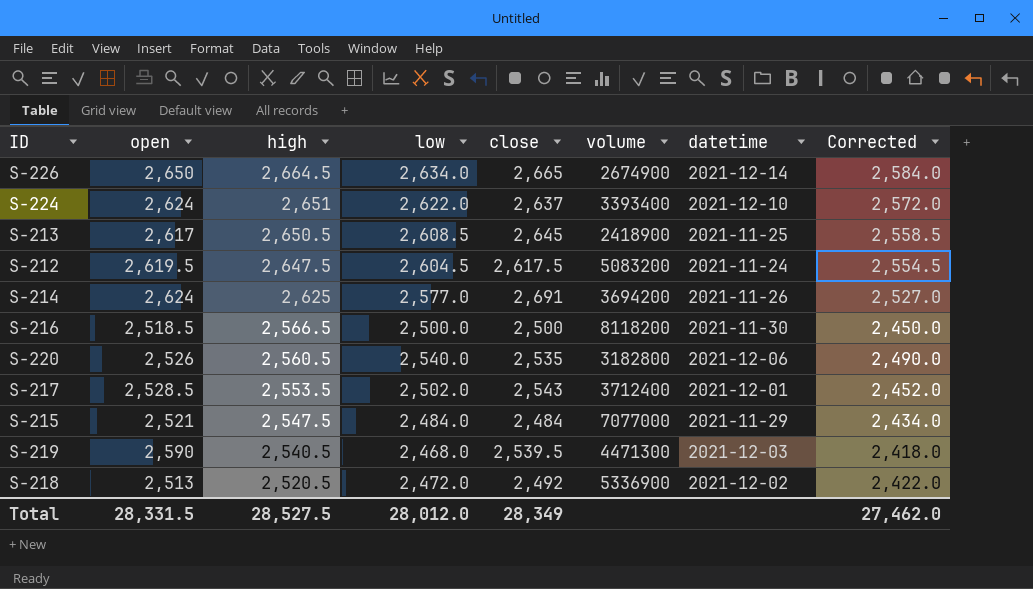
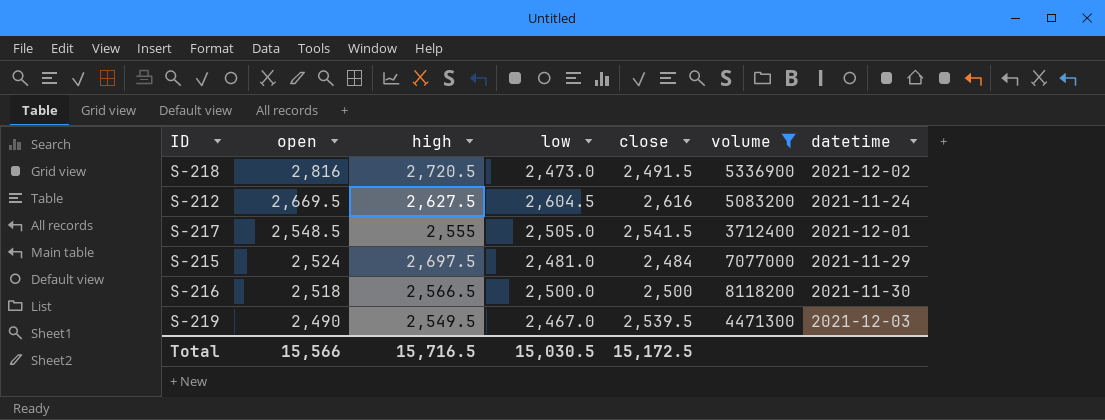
filter: none -> volume >= 3712400
row order: high descending -> open descending
column Corrected | formula: [low] - 50 -> none
S-218 | open: 2,513 -> 2,816
S-218 | high: 2,520.5 -> 2,720.5
S-218 | low: 2,472.0 -> 2,473.0
S-218 | close: 2,492 -> 2,491.5
S-212 | open: 2,619.5 -> 2,669.5
S-212 | high: 2,647.5 -> 2,627.5
S-212 | close: 2,617.5 -> 2,616
S-217 | open: 2,528.5 -> 2,548.5
S-217 | high: 2,553.5 -> 2,555
S-217 | low: 2,502.0 -> 2,505.0
S-217 | close: 2,543 -> 2,541.5
S-215 | open: 2,521 -> 2,524
S-215 | high: 2,547.5 -> 2,697.5
S-215 | low: 2,484.0 -> 2,481.0
S-216 | open: 2,518.5 -> 2,518
S-219 | open: 2,590 -> 2,490
S-219 | high: 2,540.5 -> 2,549.5
S-219 | low: 2,468.0 -> 2,467.0
Total | open: 28,331.5 -> 15,566
Total | high: 28,527.5 -> 15,716.5
Total | low: 28,012.0 -> 15,030.5
Total | close: 28,349 -> 15,172.5

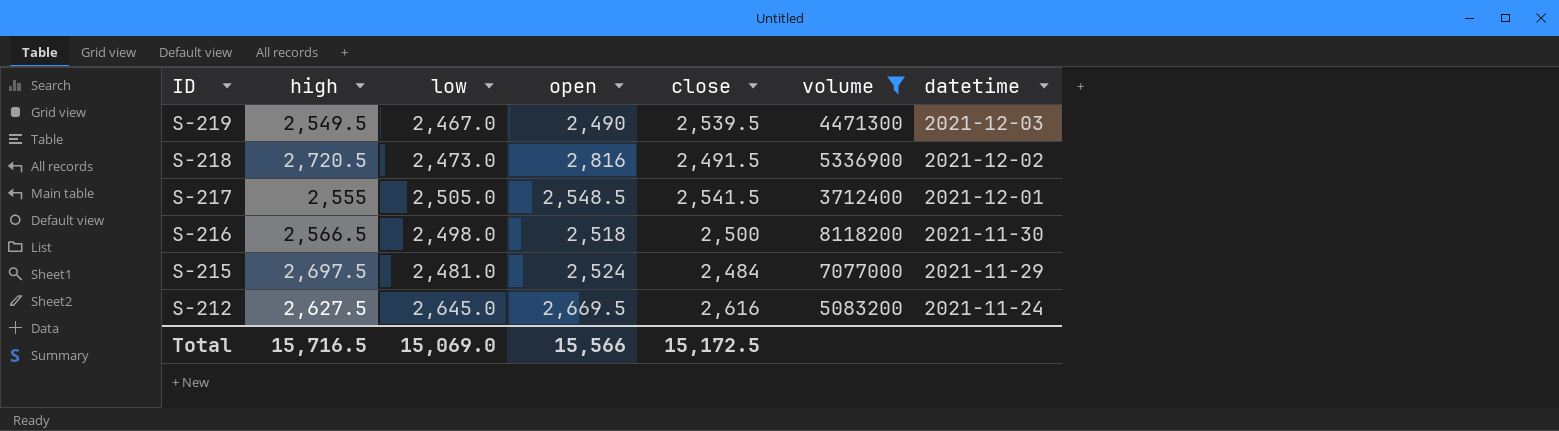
row order: open descending -> ID descending
column open | position: 2 -> 4
S-216 | low: 2,500.0 -> 2,498.0
S-212 | low: 2,604.5 -> 2,645.0
Total | low: 15,030.5 -> 15,069.0

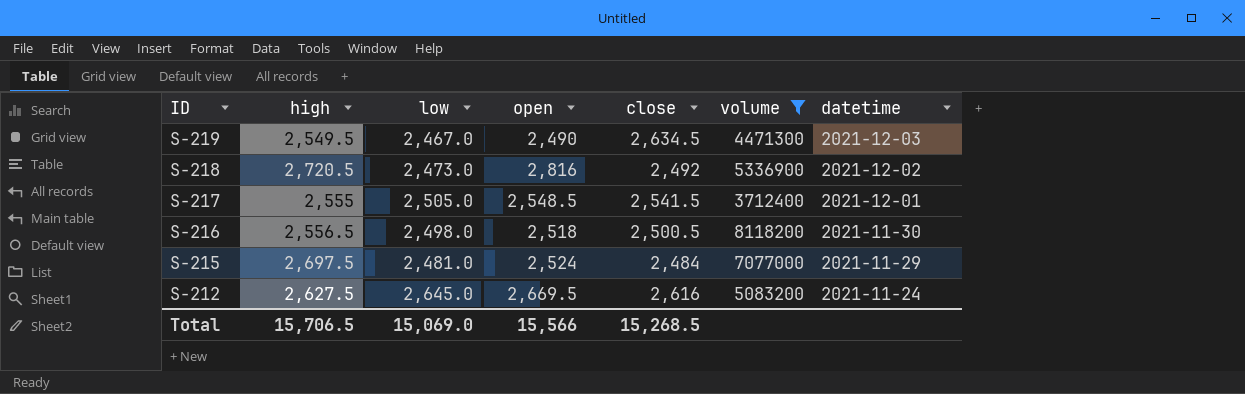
S-219 | close: 2,539.5 -> 2,634.5
S-218 | close: 2,491.5 -> 2,492
S-216 | high: 2,566.5 -> 2,556.5
S-216 | close: 2,500 -> 2,500.5
Total | high: 15,716.5 -> 15,706.5
Total | close: 15,172.5 -> 15,268.5

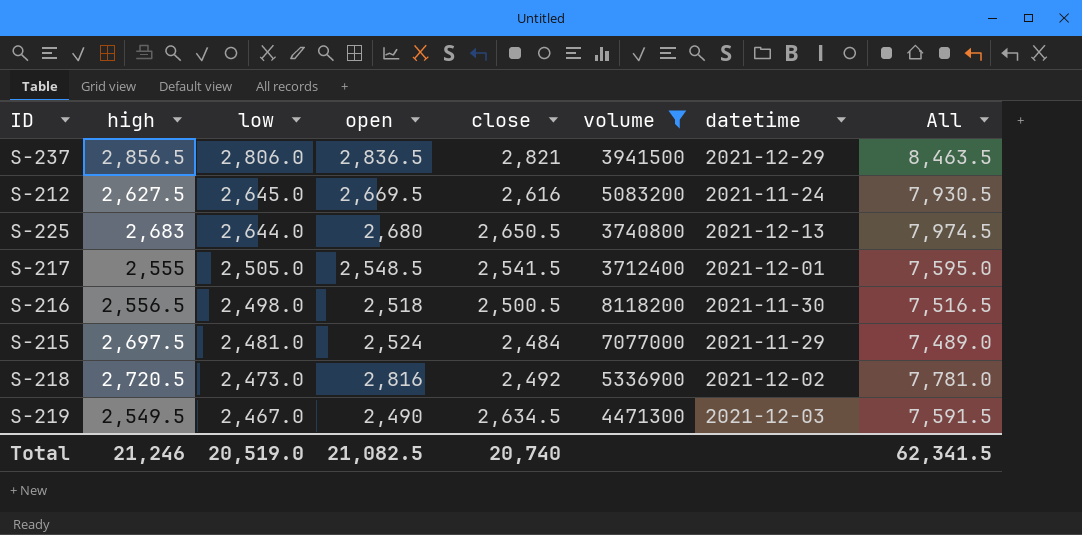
row order: ID descending -> low descending
column All | formula: none -> [low] + [open] + [close]
row S-237: none -> 2,856.5 | 2,806.0 | 2,836.5 | 2,821 | 3941500 | 2021-12-29 | 8,463.5
row S-225: none -> 2,683 | 2,644.0 | 2,680 | 2,650.5 | 3740800 | 2021-12-13 | 7,974.5
Total | high: 15,706.5 -> 21,246
Total | low: 15,069.0 -> 20,519.0
Total | open: 15,566 -> 21,082.5
Total | close: 15,268.5 -> 20,740

